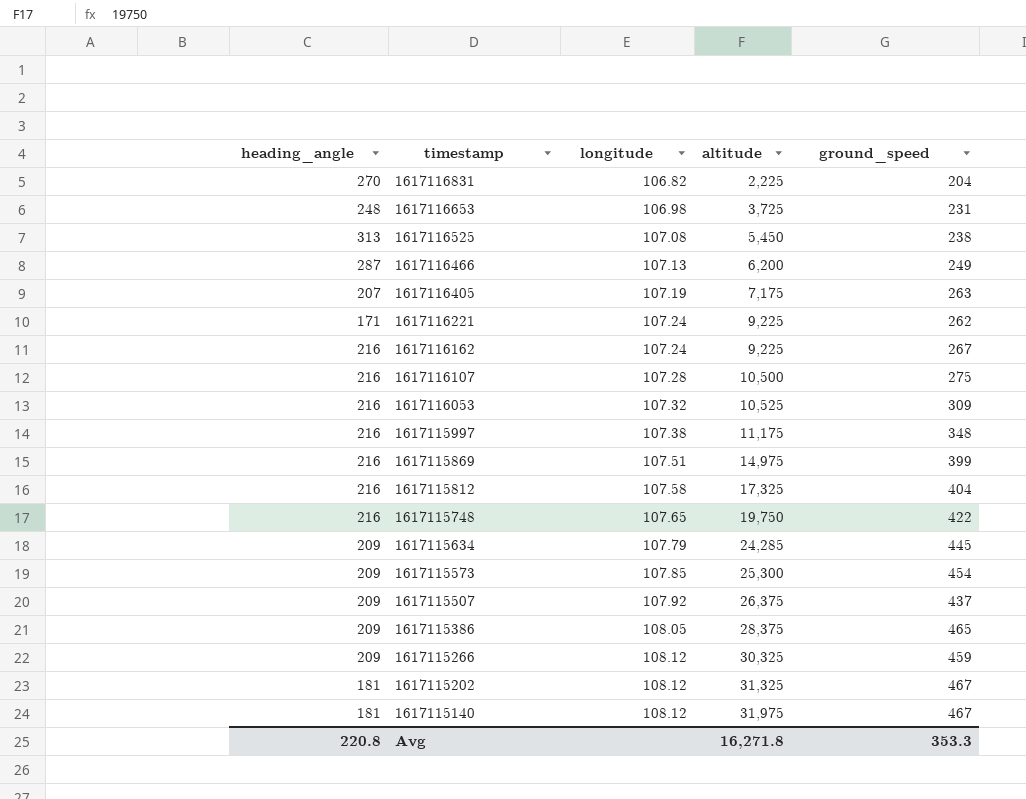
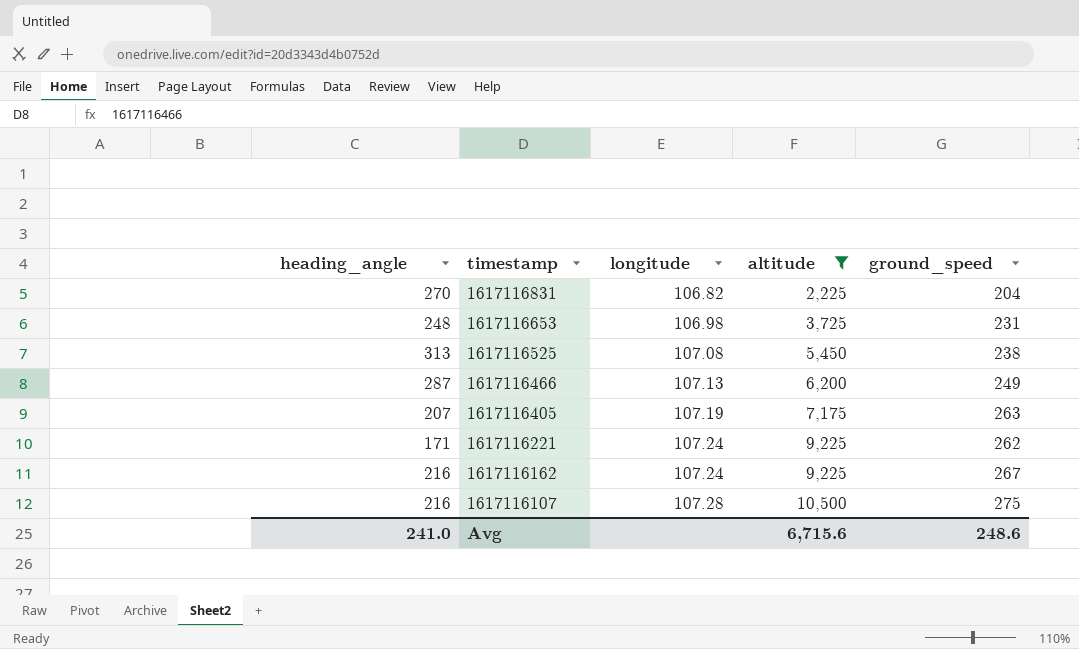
filter: none -> altitude <= 10,500
Avg | heading_angle: 220.8 -> 241.0
Avg | altitude: 16,271.8 -> 6,715.6
Avg | ground_speed: 353.3 -> 248.6

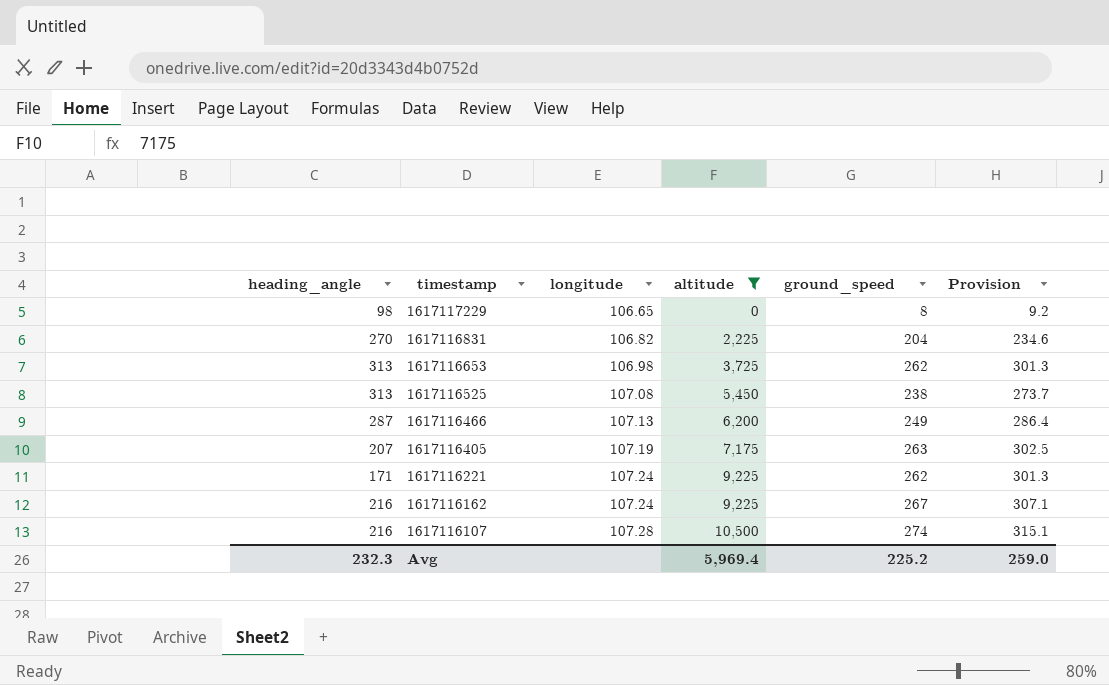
column Provision | formula: none -> [ground_speed] * 1.15
row 1617117229: none -> 98 | 106.65 | 0 | 8 | 9.2
1617116653 | heading_angle: 248 -> 313
1617116653 | ground_speed: 231 -> 262
1617116107 | ground_speed: 275 -> 274
Avg | heading_angle: 241.0 -> 232.3
Avg | altitude: 6,715.6 -> 5,969.4
Avg | ground_speed: 248.6 -> 225.2

